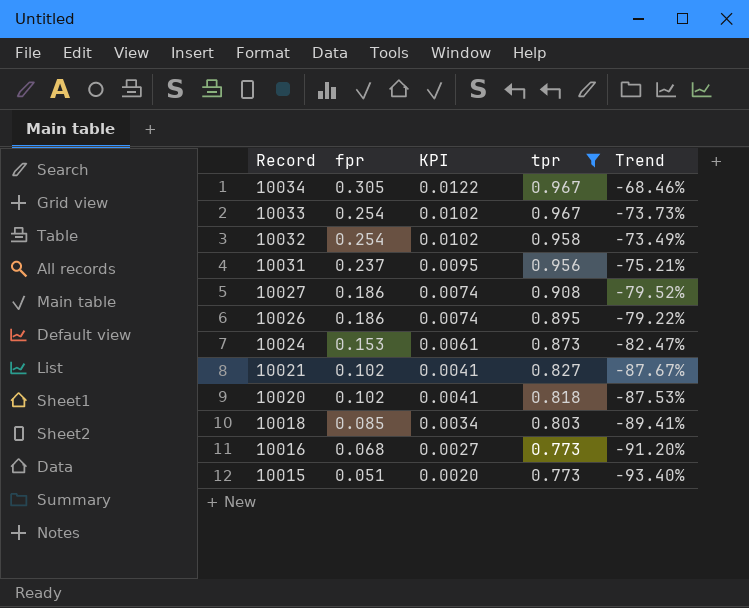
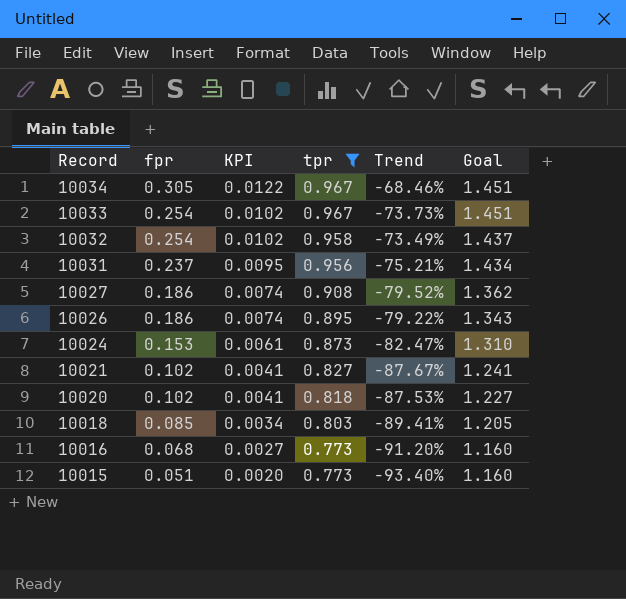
column Goal | formula: none -> [tpr] * 1.5

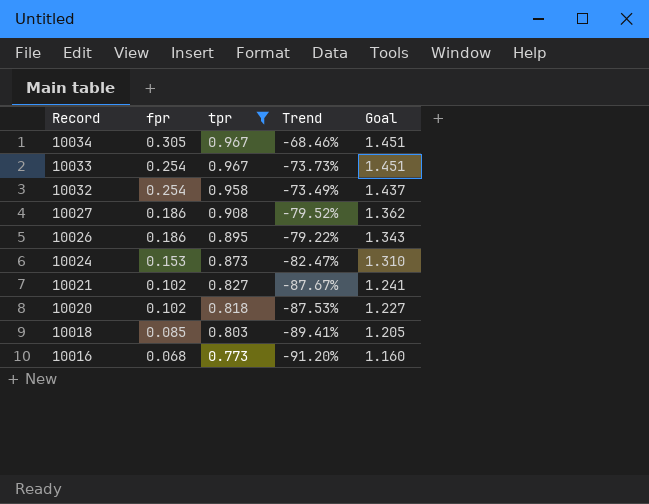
column KPI | formula: [fpr] * 0.04 -> none
row 10031: 0.237 | 0.0095 | 0.956 | -75.21% | 1.434 -> none
row 10015: 0.051 | 0.0020 | 0.773 | -93.40% | 1.160 -> none

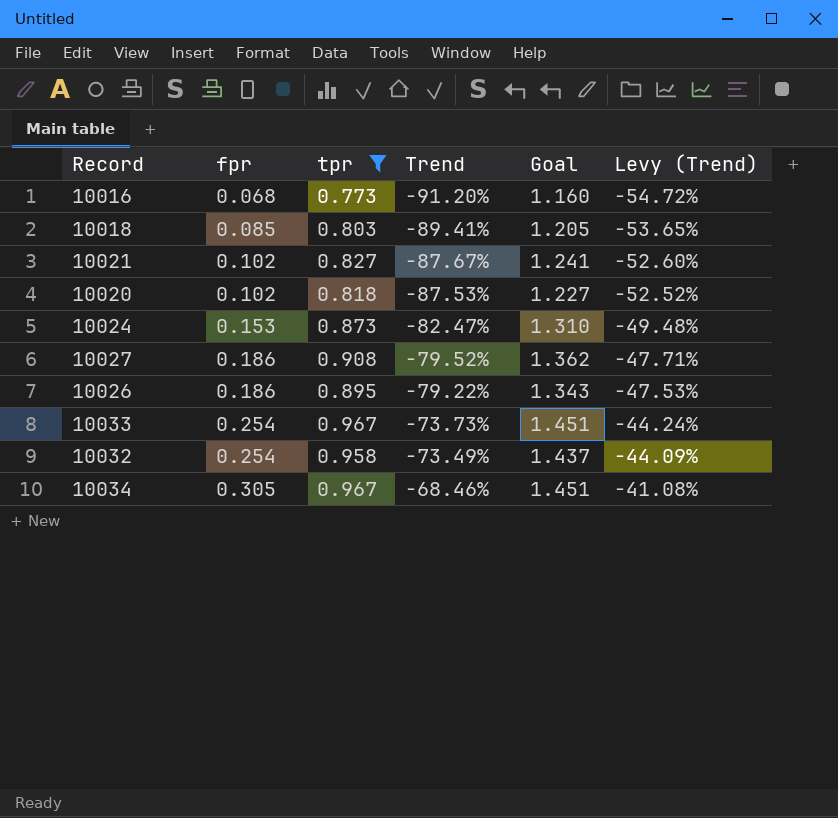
row order: Record descending -> fpr ascending
column Levy (Trend) | formula: none -> [Trend] * 0.6

